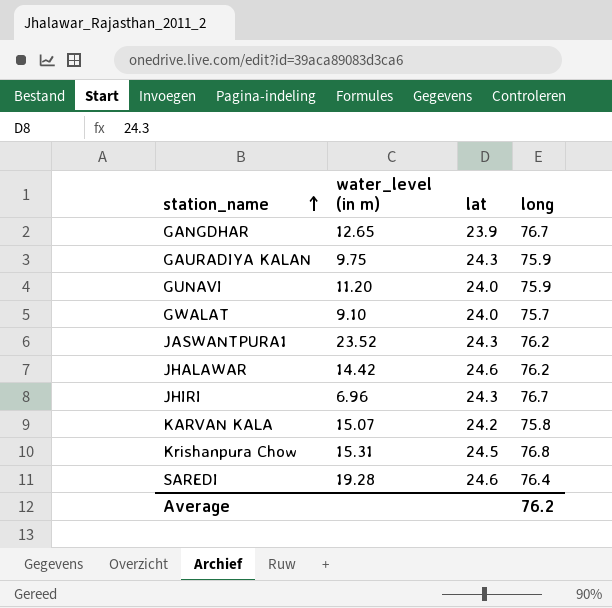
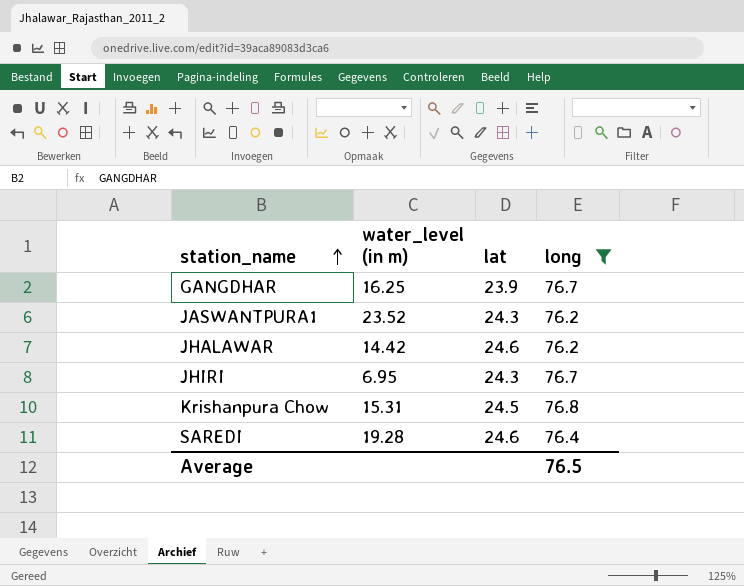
filter: none -> long >= 76.2
GANGDHAR | water_level (in m): 12.65 -> 16.25
JHIRI | water_level (in m): 6.96 -> 6.95
Average | long: 76.2 -> 76.5

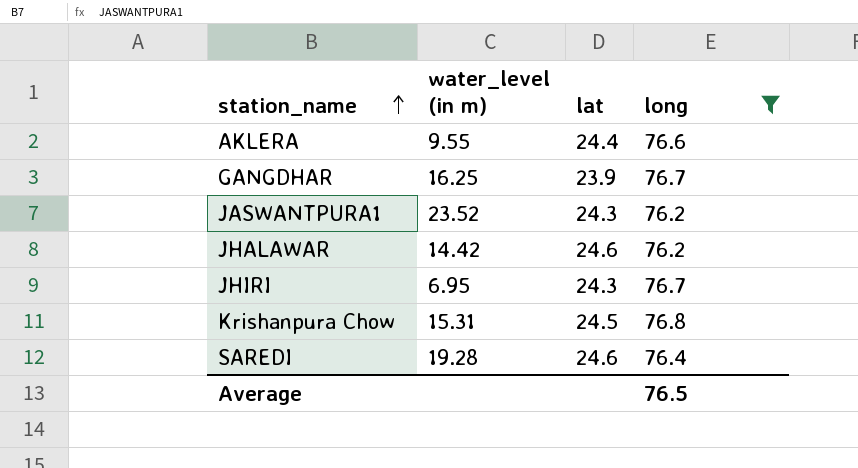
row AKLERA: none -> 9.55 | 24.4 | 76.6

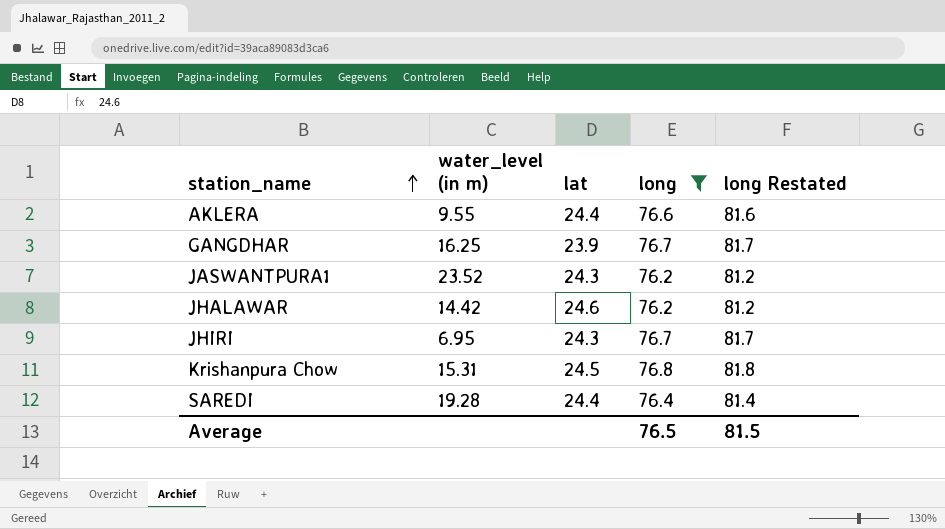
column long Restated | formula: none -> [long] + 5
SAREDI | lat: 24.6 -> 24.4

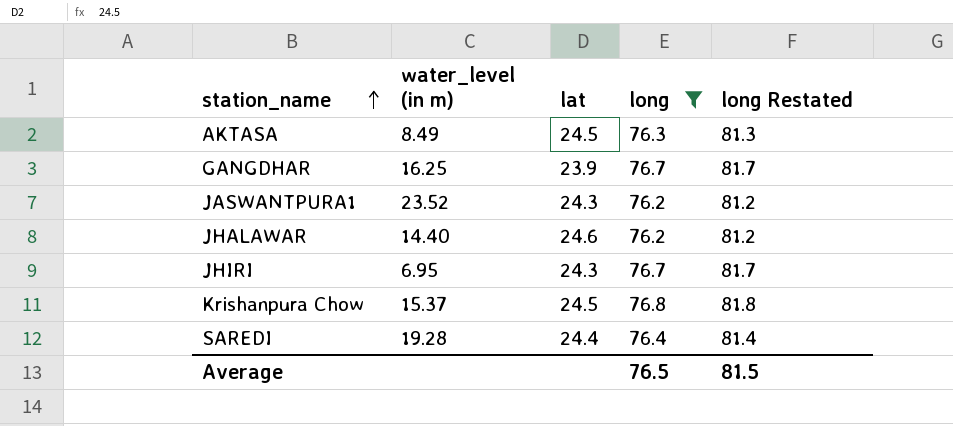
row AKLERA: 9.55 | 24.4 | 76.6 | 81.6 -> none
row AKTASA: none -> 8.49 | 24.5 | 76.3 | 81.3
JHALAWAR | water_level (in m): 14.42 -> 14.40
Krishanpura Chow | water_level (in m): 15.31 -> 15.37

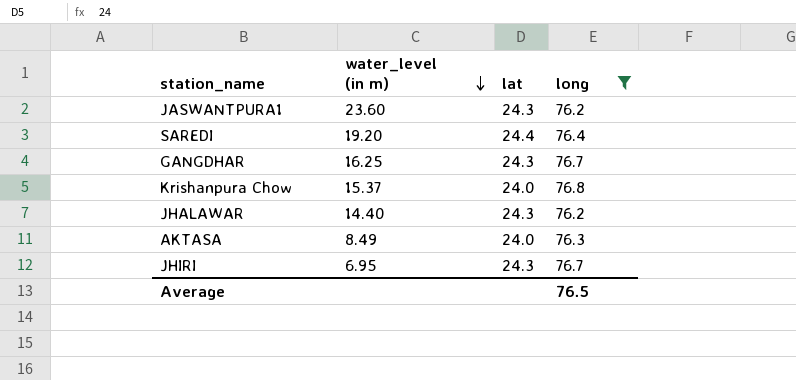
row order: station_name ascending -> water_level (in m) descending
column long Restated | formula: [long] + 5 -> none
JASWANTPURA1 | water_level (in m): 23.52 -> 23.60
SAREDI | water_level (in m): 19.28 -> 19.20
GANGDHAR | lat: 23.9 -> 24.3
Krishanpura Chow | lat: 24.5 -> 24.0
JHALAWAR | lat: 24.6 -> 24.3
AKTASA | lat: 24.5 -> 24.0

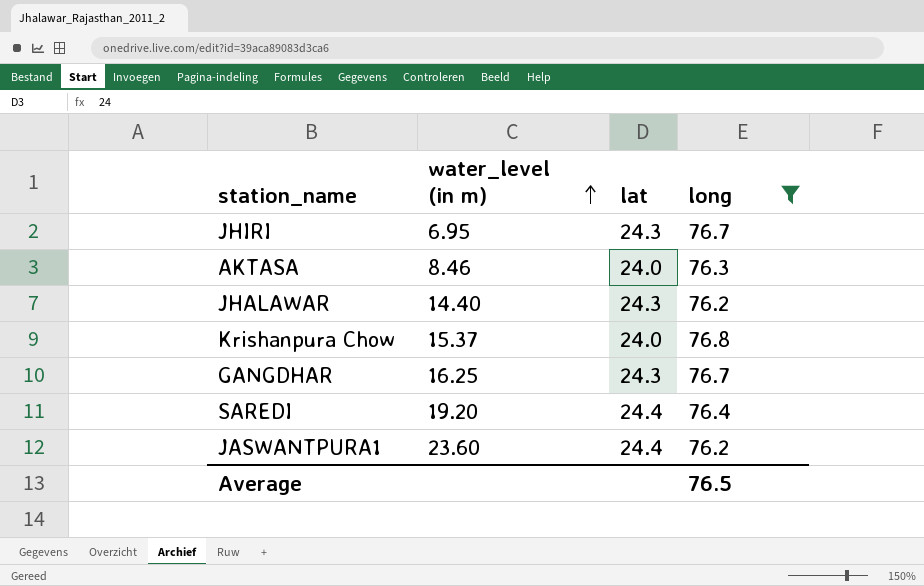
row order: water_level (in m) descending -> water_level (in m) ascending
AKTASA | water_level (in m): 8.49 -> 8.46
JASWANTPURA1 | lat: 24.3 -> 24.4

